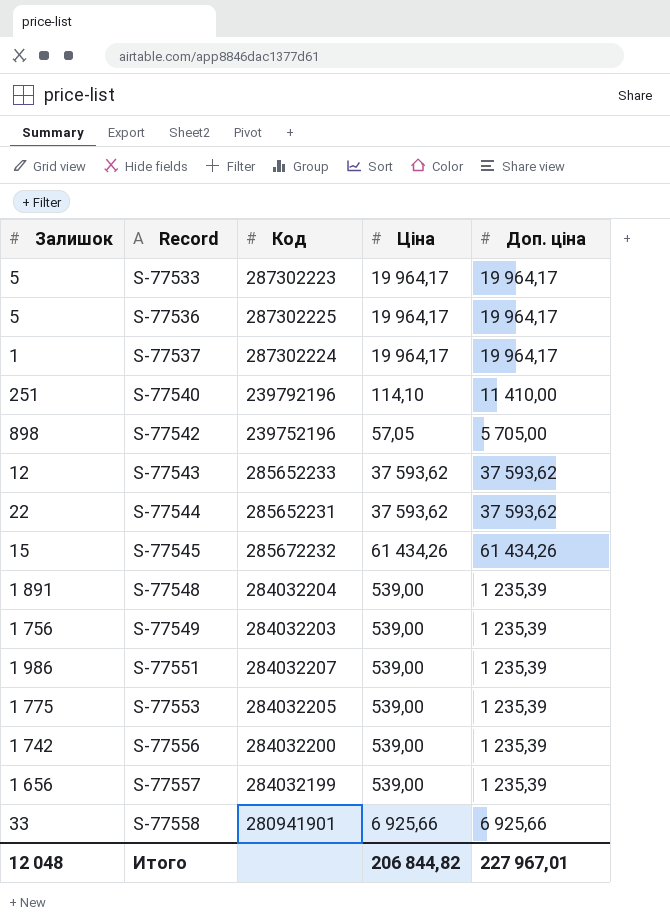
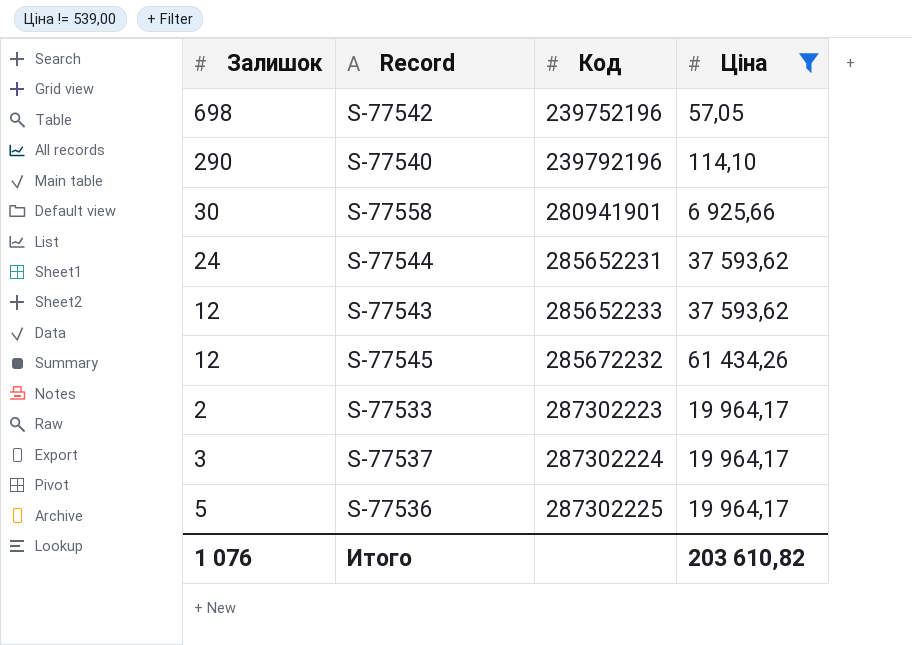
filter: none -> Ціна != 539,00
row order: Record ascending -> Код ascending
column Доп. ціна | position: 5 -> none
S-77542 | Залишок: 898 -> 698
S-77540 | Залишок: 251 -> 290
S-77558 | Залишок: 33 -> 30
S-77544 | Залишок: 22 -> 24
S-77545 | Залишок: 15 -> 12
S-77533 | Залишок: 5 -> 2
S-77537 | Залишок: 1 -> 3
Итого | Залишок: 12 048 -> 1 076
Итого | Ціна: 206 844,82 -> 203 610,82

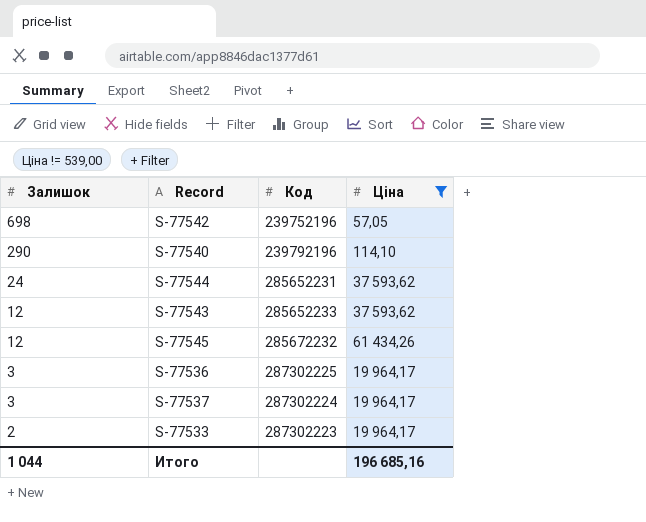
row order: Код ascending -> Залишок descending
row S-77558: 30 | 280941901 | 6 925,66 -> none
S-77536 | Залишок: 5 -> 3
Итого | Залишок: 1 076 -> 1 044
Итого | Ціна: 203 610,82 -> 196 685,16

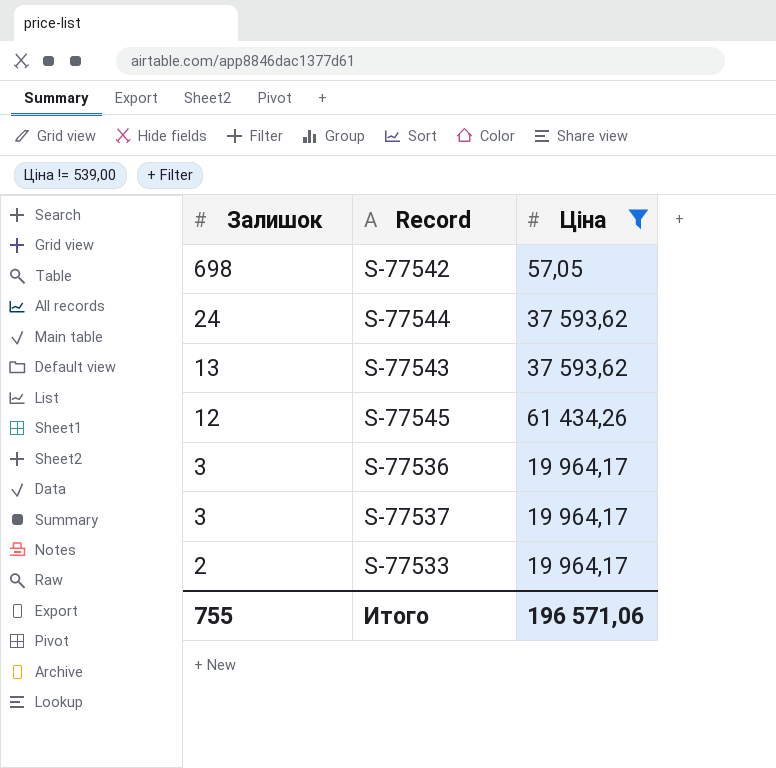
column Код | position: 3 -> none
row S-77540: 290 | 239792196 | 114,10 -> none
S-77543 | Залишок: 12 -> 13
Итого | Залишок: 1 044 -> 755
Итого | Ціна: 196 685,16 -> 196 571,06

